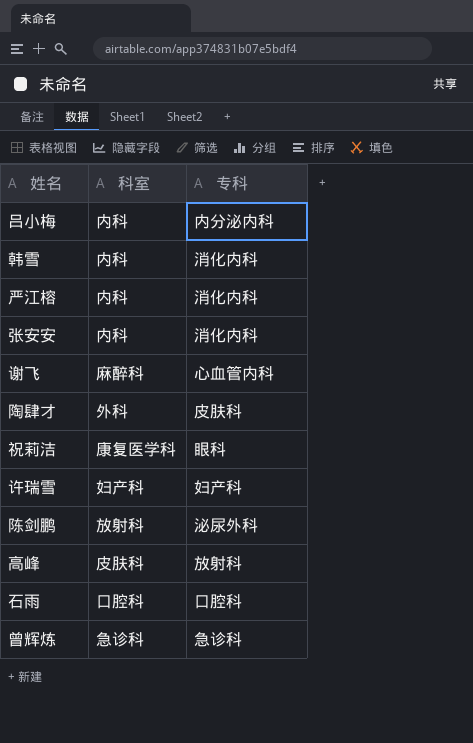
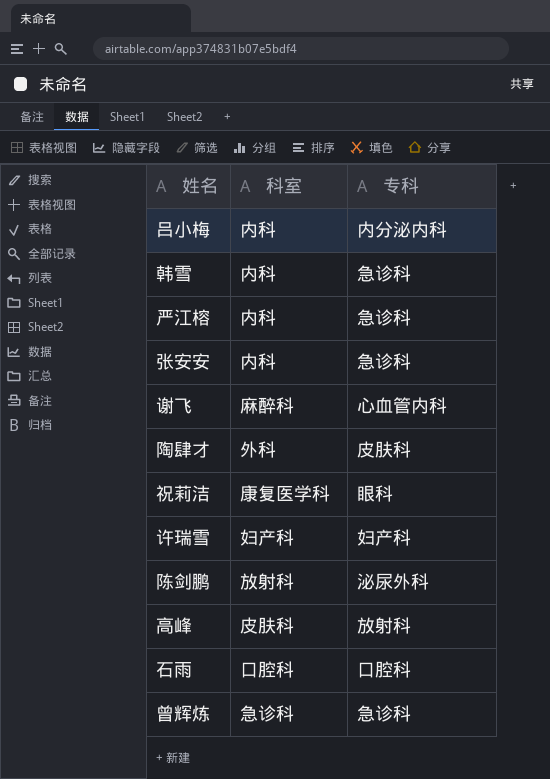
韩雪 | 专科: 消化内科 -> 急诊科
严江榕 | 专科: 消化内科 -> 急诊科
张安安 | 专科: 消化内科 -> 急诊科

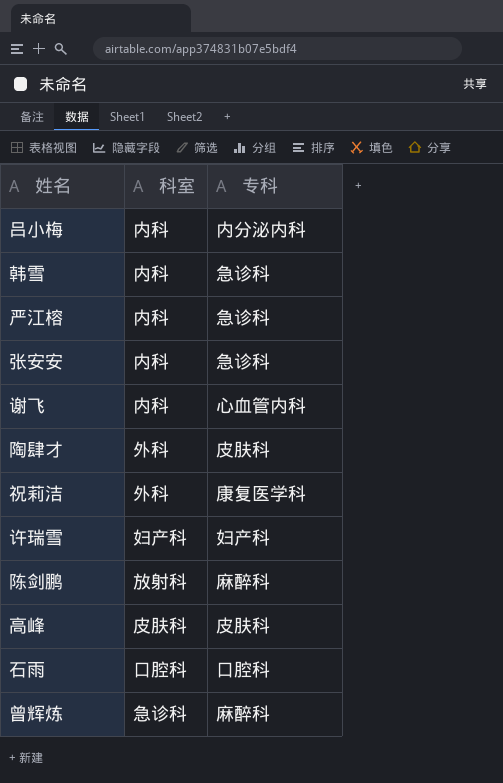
谢飞 | 科室: 麻醉科 -> 内科
祝莉洁 | 科室: 康复医学科 -> 外科
祝莉洁 | 专科: 眼科 -> 康复医学科
陈剑鹏 | 专科: 泌尿外科 -> 麻醉科
高峰 | 专科: 放射科 -> 皮肤科
曾辉炼 | 专科: 急诊科 -> 麻醉科

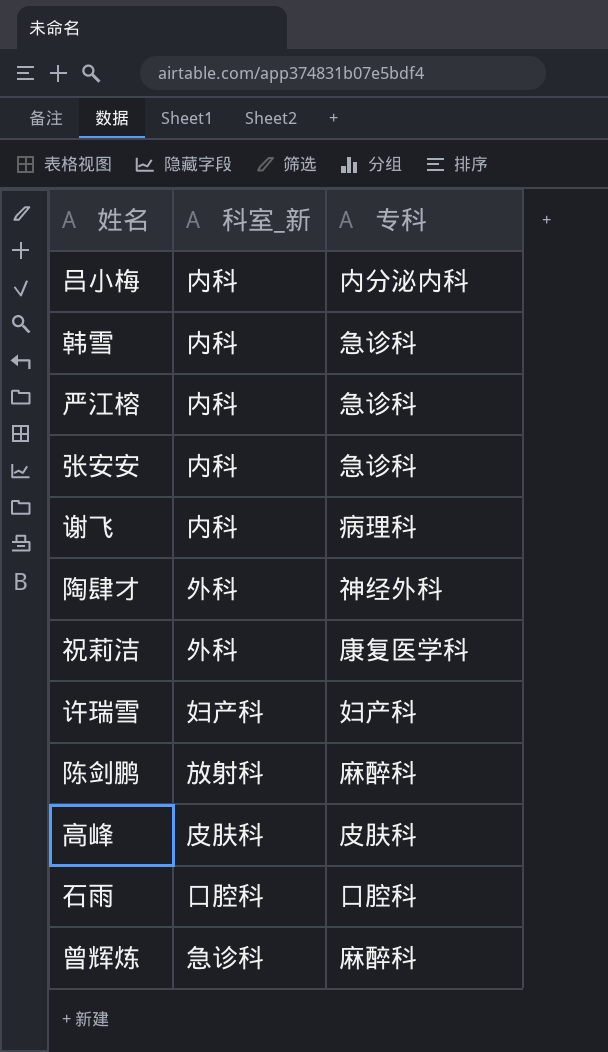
column name: 科室 -> 科室_新
谢飞 | 专科: 心血管内科 -> 病理科
陶肆才 | 专科: 皮肤科 -> 神经外科

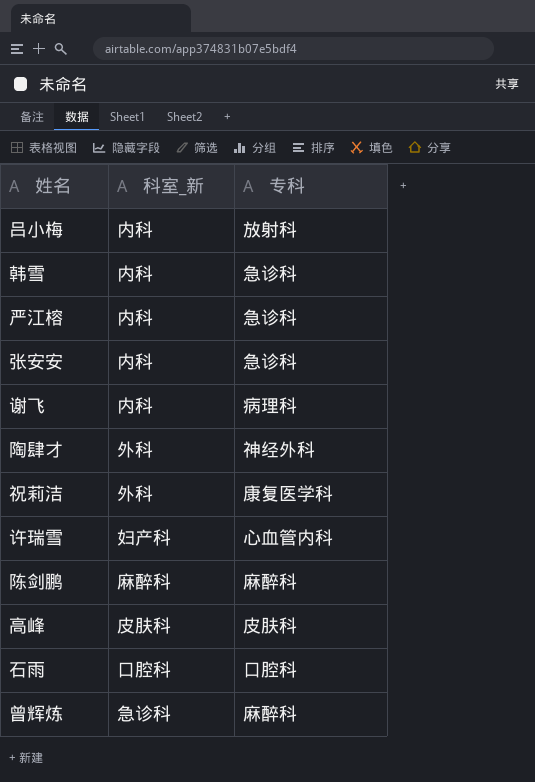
吕小梅 | 专科: 内分泌内科 -> 放射科
许瑞雪 | 专科: 妇产科 -> 心血管内科
陈剑鹏 | 科室_新: 放射科 -> 麻醉科

